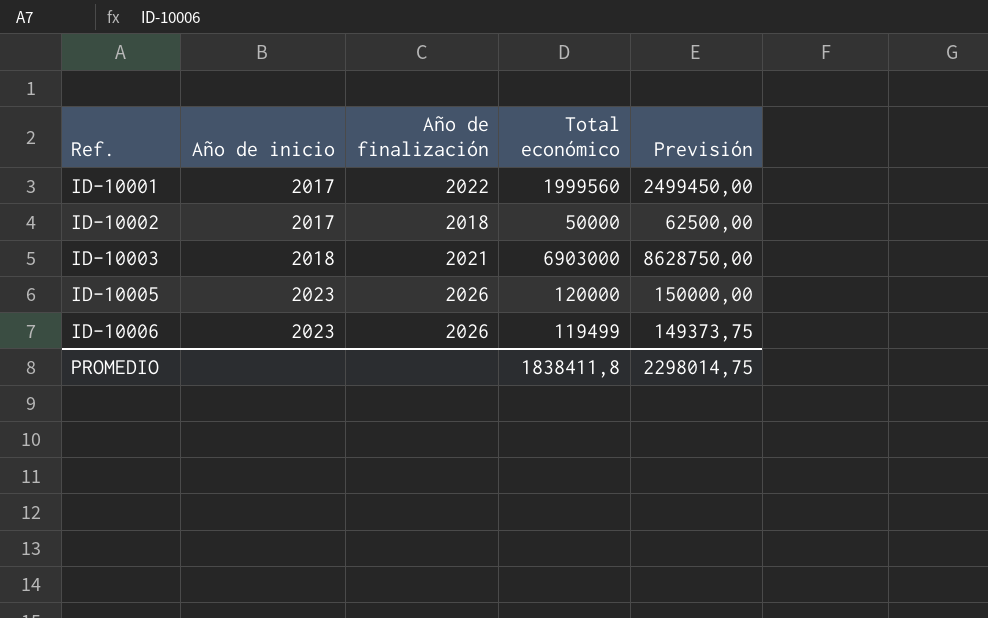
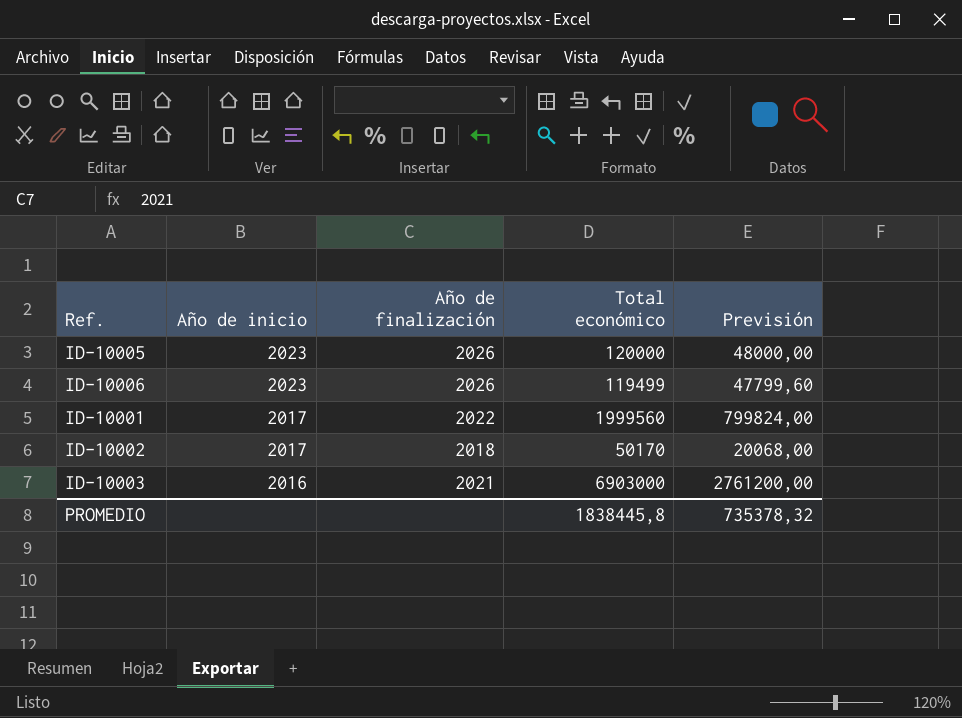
row order: Ref. ascending -> Año de inicio descending
column Previsión | formula: [Total económico] * 1,25 -> [Total económico] * 0,4
ID-10002 | Total económico: 50000 -> 50170
ID-10003 | Año de inicio: 2018 -> 2016
PROMEDIO | Total económico: 1838411,8 -> 1838445,8
PROMEDIO | Previsión: 2298014,75 -> 735378,32

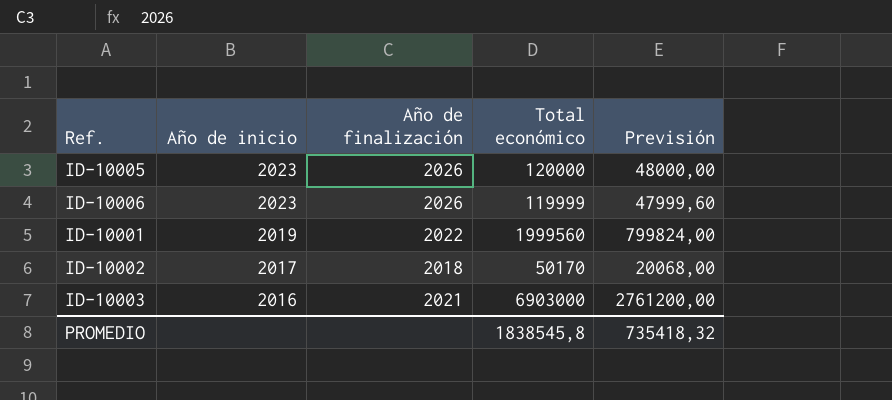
ID-10006 | Total económico: 119499 -> 119999
ID-10006 | Previsión: 47799,60 -> 47999,60
ID-10001 | Año de inicio: 2017 -> 2019
PROMEDIO | Total económico: 1838445,8 -> 1838545,8
PROMEDIO | Previsión: 735378,32 -> 735418,32

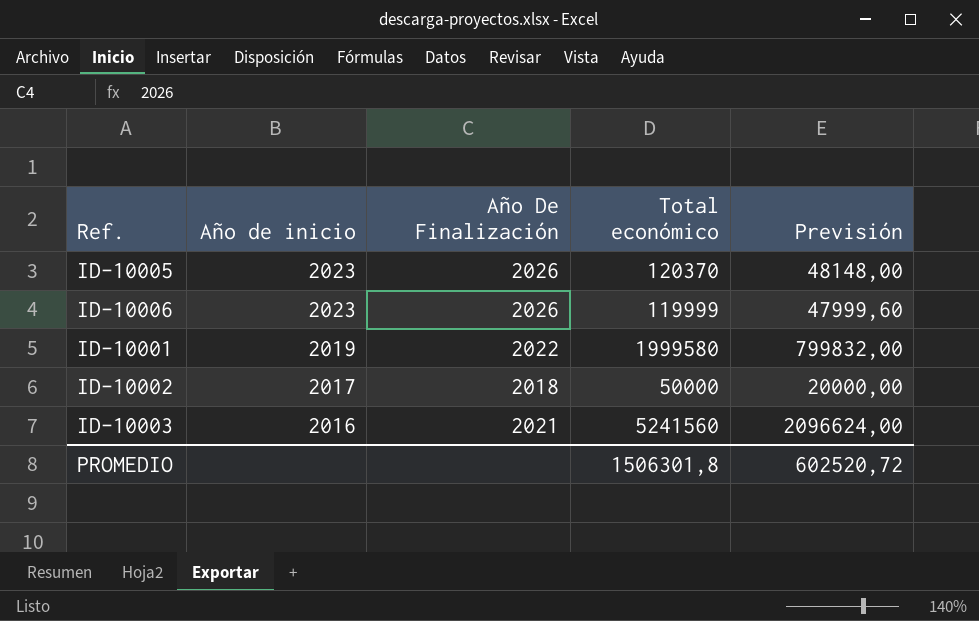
column name: Año de finalización -> Año De Finalización
ID-10005 | Total económico: 120000 -> 120370
ID-10005 | Previsión: 48000,00 -> 48148,00
ID-10001 | Total económico: 1999560 -> 1999580
ID-10001 | Previsión: 799824,00 -> 799832,00
ID-10002 | Total económico: 50170 -> 50000
ID-10002 | Previsión: 20068,00 -> 20000,00
ID-10003 | Total económico: 6903000 -> 5241560
ID-10003 | Previsión: 2761200,00 -> 2096624,00
PROMEDIO | Total económico: 1838545,8 -> 1506301,8
PROMEDIO | Previsión: 735418,32 -> 602520,72

